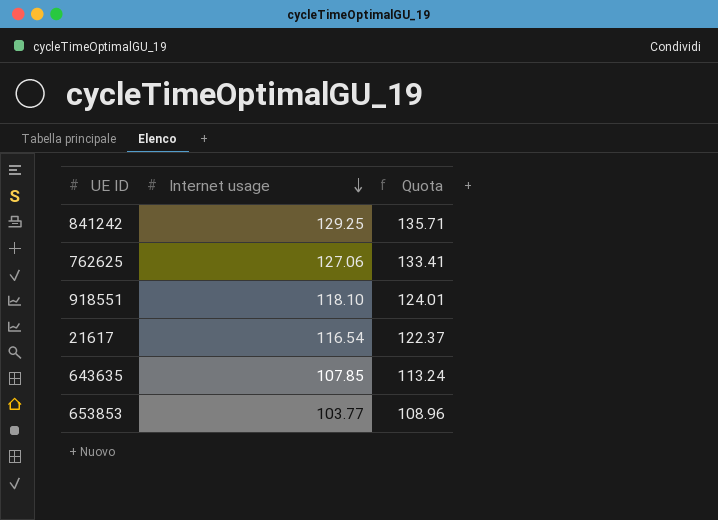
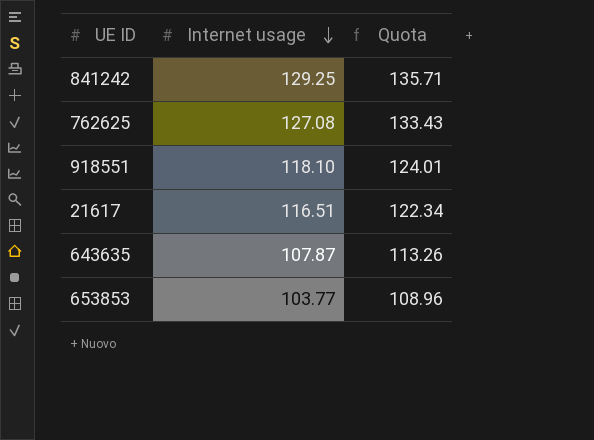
762625 | Internet usage: 127.06 -> 127.08
762625 | Quota: 133.41 -> 133.43
21617 | Internet usage: 116.54 -> 116.51
21617 | Quota: 122.37 -> 122.34
643635 | Internet usage: 107.85 -> 107.87
643635 | Quota: 113.24 -> 113.26

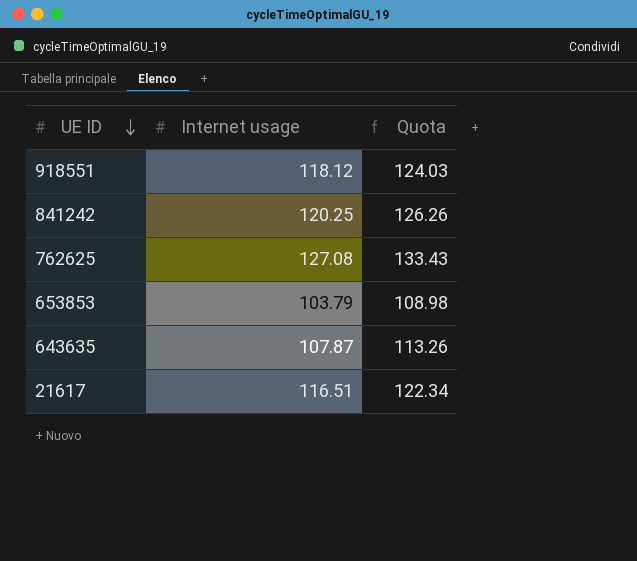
row order: Internet usage descending -> UE ID descending
918551 | Internet usage: 118.10 -> 118.12
918551 | Quota: 124.01 -> 124.03
841242 | Internet usage: 129.25 -> 120.25
841242 | Quota: 135.71 -> 126.26
653853 | Internet usage: 103.77 -> 103.79
653853 | Quota: 108.96 -> 108.98

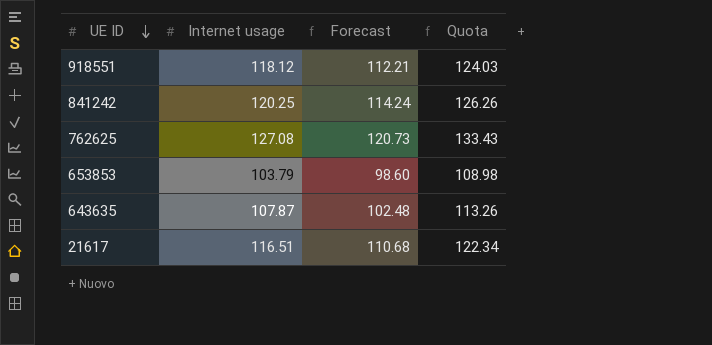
column Forecast | formula: none -> [Internet usage] * 0.95

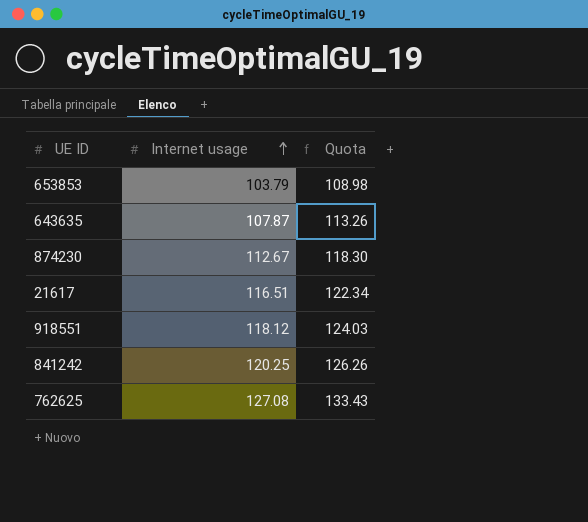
row order: UE ID descending -> Internet usage ascending
column Forecast | formula: [Internet usage] * 0.95 -> none
row 874230: none -> 112.67 | 118.30

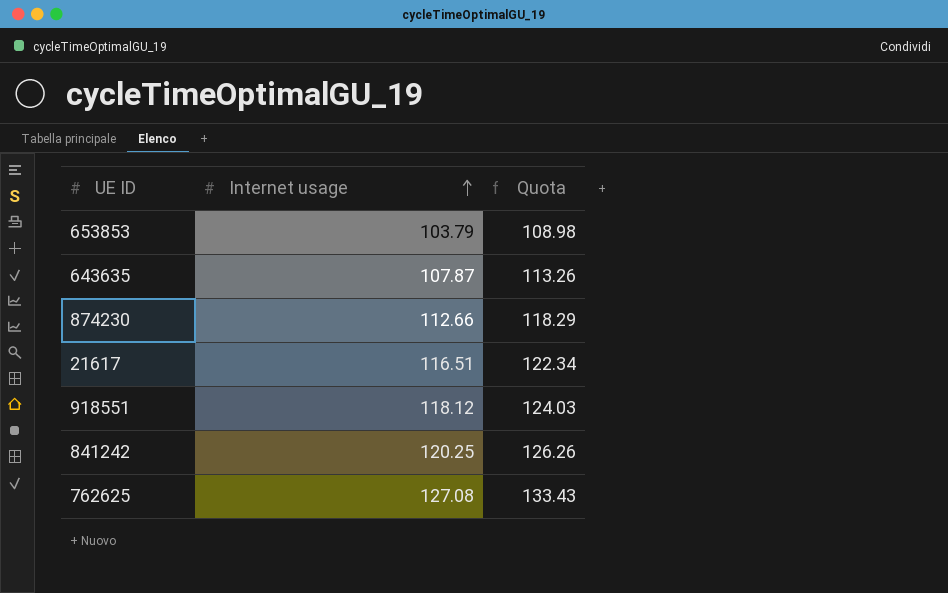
874230 | Internet usage: 112.67 -> 112.66
874230 | Quota: 118.30 -> 118.29

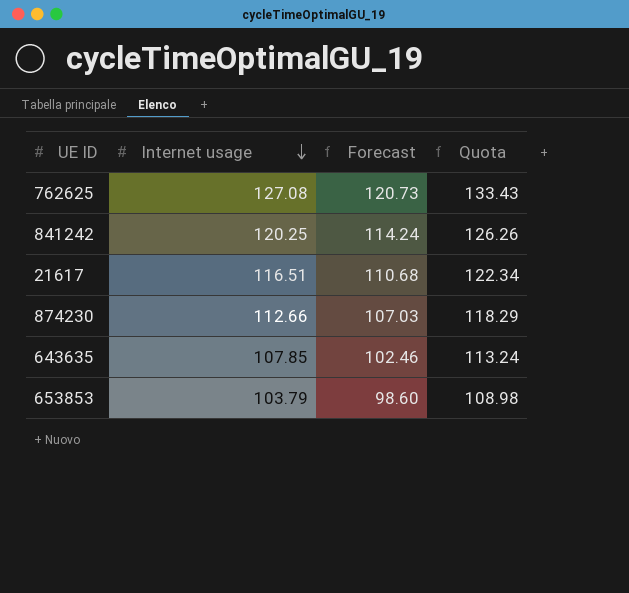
row order: Internet usage ascending -> Internet usage descending
column Forecast | formula: none -> [Internet usage] * 0.95
row 918551: 118.12 | 124.03 -> none
643635 | Internet usage: 107.87 -> 107.85
643635 | Quota: 113.26 -> 113.24

